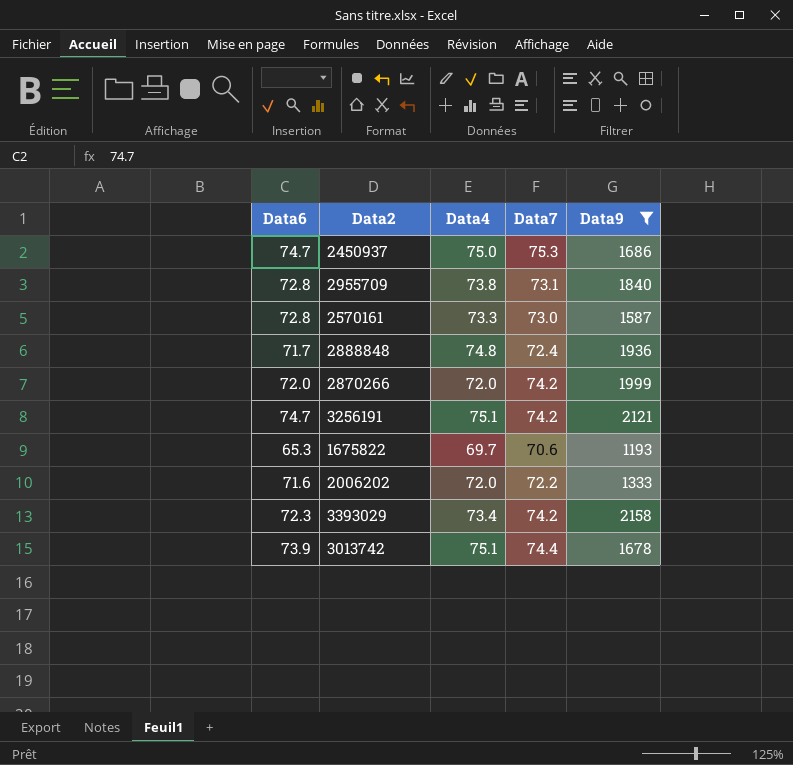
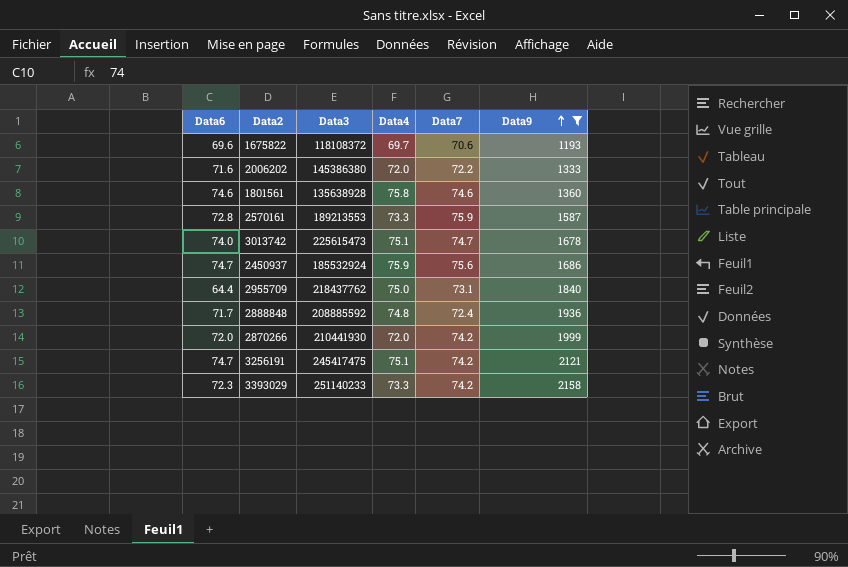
row order: none -> Data9 ascending
column Data3 | position: none -> 3
1675822 | Data6: 65.3 -> 69.6
row 1801561: none -> 74.6 | 135638928 | 75.8 | 74.6 | 1360
2570161 | Data7: 73.0 -> 75.9
3013742 | Data6: 73.9 -> 74.0
3013742 | Data7: 74.4 -> 74.7
2450937 | Data4: 75.0 -> 75.9
2450937 | Data7: 75.3 -> 75.6
2955709 | Data6: 72.8 -> 64.4
2955709 | Data4: 73.8 -> 75.0
3393029 | Data4: 73.4 -> 73.3

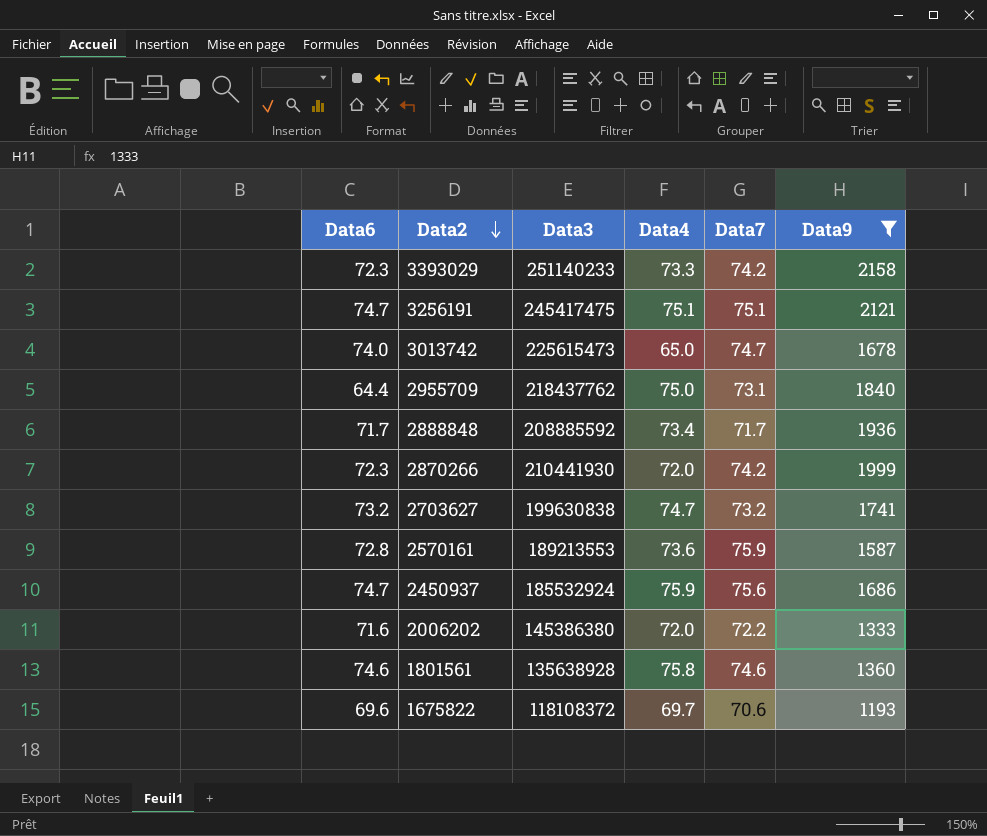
row order: Data9 ascending -> Data2 descending
3256191 | Data7: 74.2 -> 75.1
3013742 | Data4: 75.1 -> 65.0
2888848 | Data4: 74.8 -> 73.4
2888848 | Data7: 72.4 -> 71.7
2870266 | Data6: 72.0 -> 72.3
row 2703627: none -> 73.2 | 199630838 | 74.7 | 73.2 | 1741
2570161 | Data4: 73.3 -> 73.6

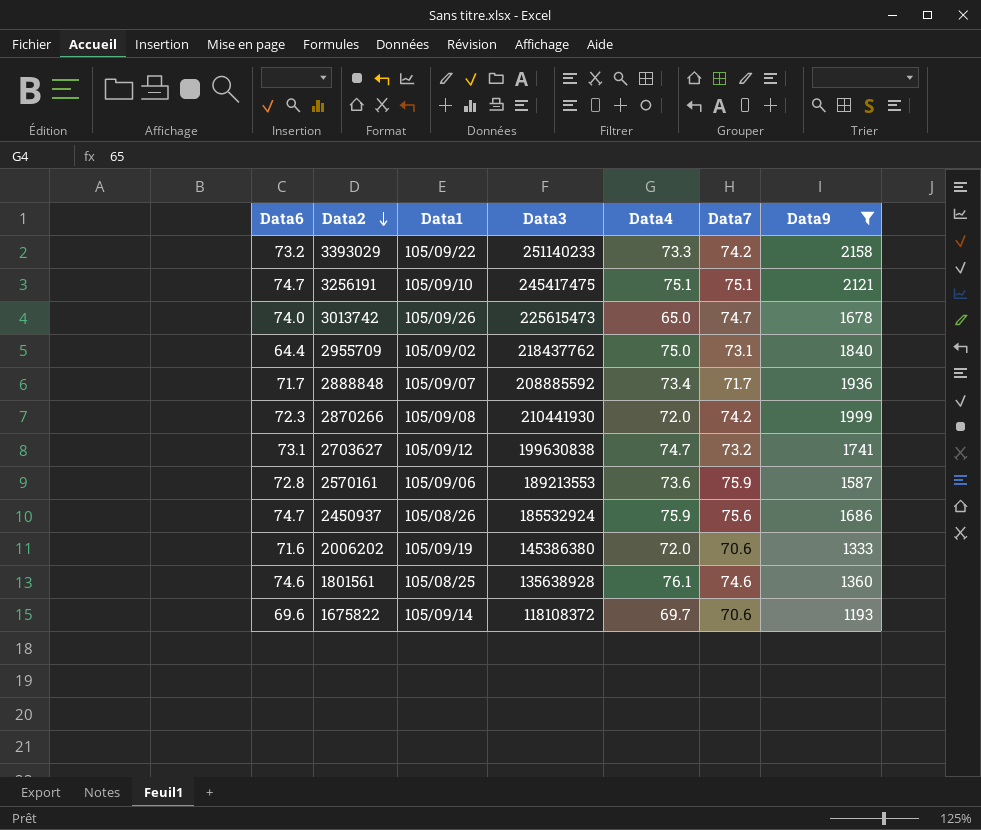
column Data1 | position: none -> 3
3393029 | Data6: 72.3 -> 73.2
2703627 | Data6: 73.2 -> 73.1
2006202 | Data7: 72.2 -> 70.6
1801561 | Data4: 75.8 -> 76.1

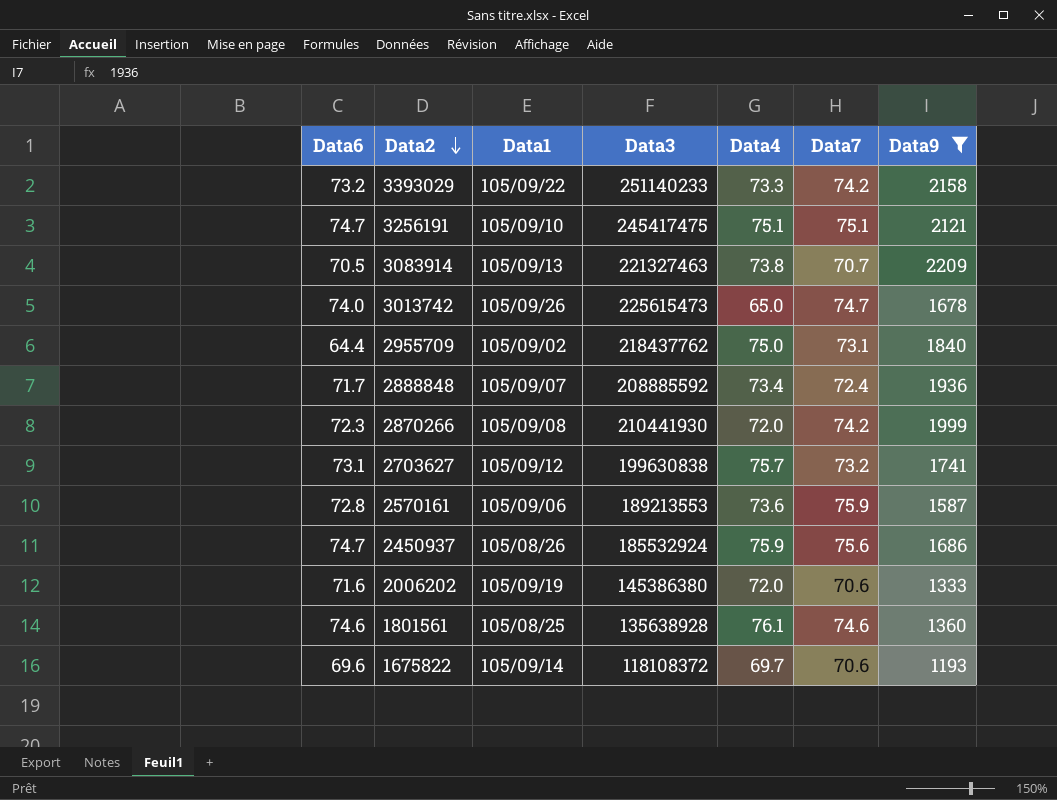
row 3083914: none -> 70.5 | 105/09/13 | 221327463 | 73.8 | 70.7 | 2209
2888848 | Data7: 71.7 -> 72.4
2703627 | Data4: 74.7 -> 75.7

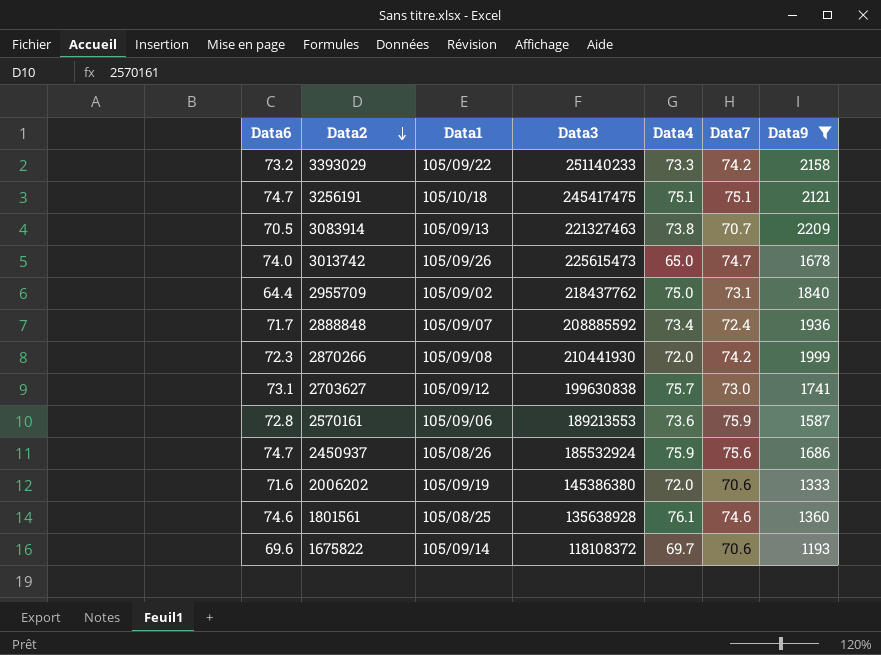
3256191 | Data1: 105/09/10 -> 105/10/18
2703627 | Data7: 73.2 -> 73.0

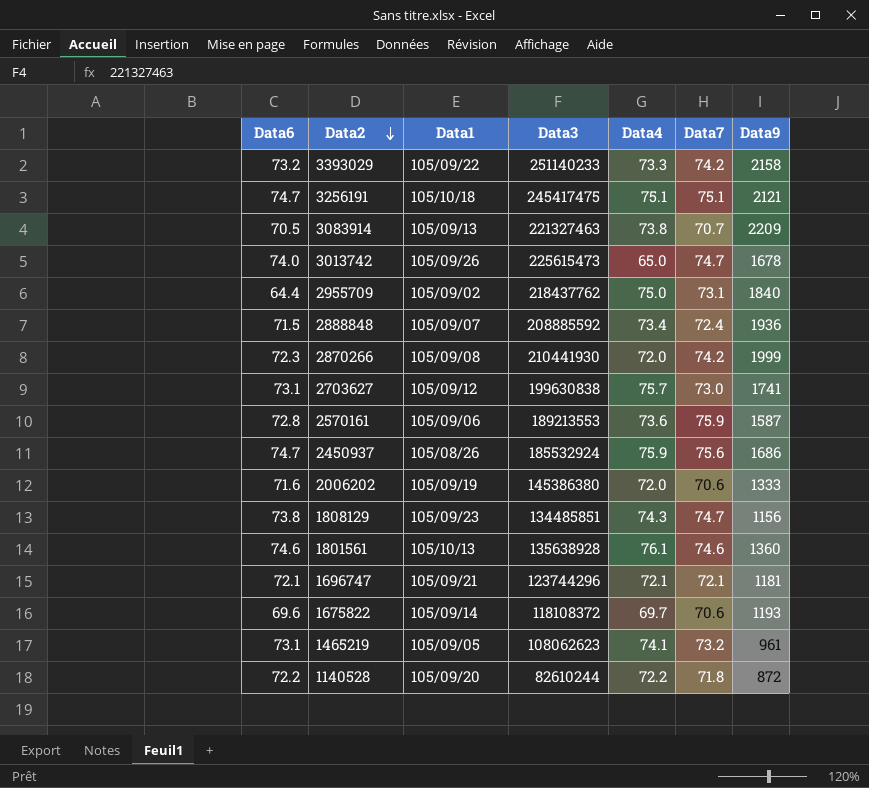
filter: Data9 >= 1193 -> none
2888848 | Data6: 71.7 -> 71.5
1801561 | Data1: 105/08/25 -> 105/10/13

